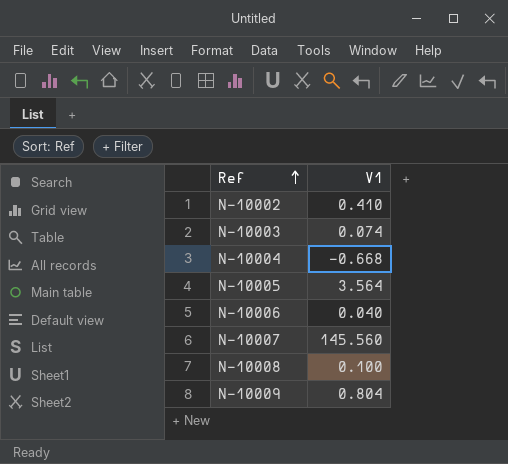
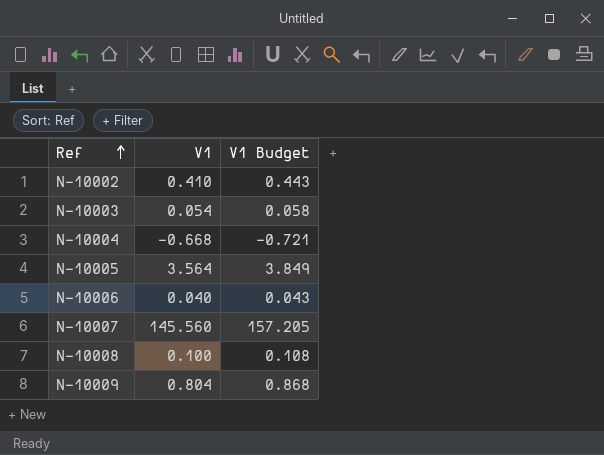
column V1 Budget | formula: none -> [V1] * 1.08
N-10003 | V1: 0.074 -> 0.054

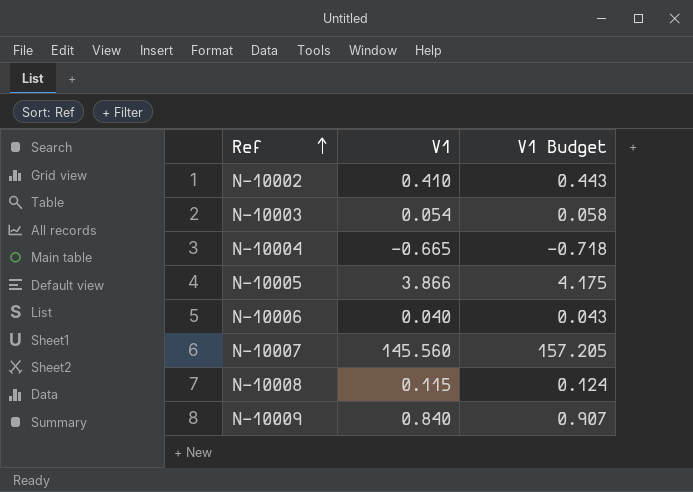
N-10004 | V1: -0.668 -> -0.665
N-10004 | V1 Budget: -0.721 -> -0.718
N-10005 | V1: 3.564 -> 3.866
N-10005 | V1 Budget: 3.849 -> 4.175
N-10008 | V1: 0.100 -> 0.115
N-10008 | V1 Budget: 0.108 -> 0.124
N-10009 | V1: 0.804 -> 0.840
N-10009 | V1 Budget: 0.868 -> 0.907

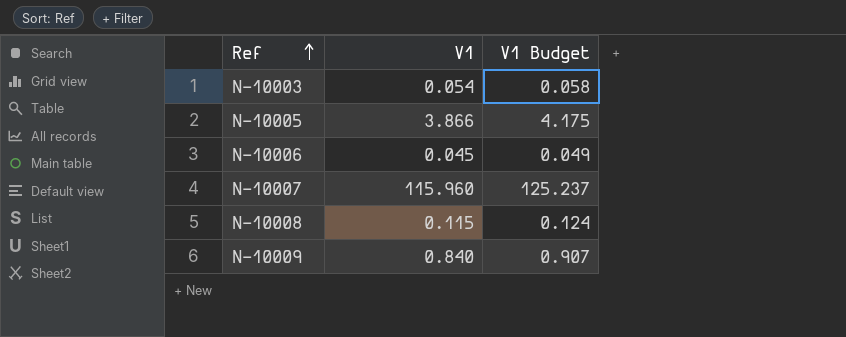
row N-10002: 0.410 | 0.443 -> none
row N-10004: -0.665 | -0.718 -> none
N-10006 | V1: 0.040 -> 0.045
N-10006 | V1 Budget: 0.043 -> 0.049
N-10007 | V1: 145.560 -> 115.960
N-10007 | V1 Budget: 157.205 -> 125.237

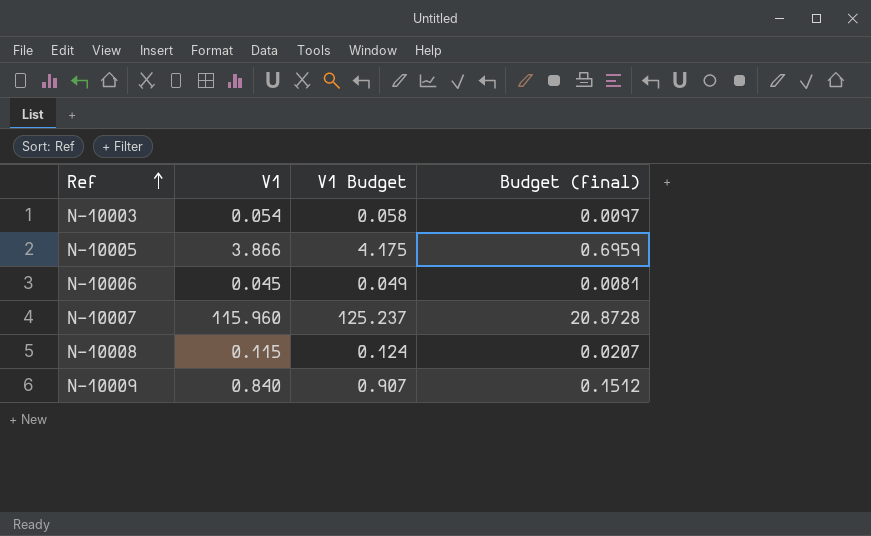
column Budget (final) | formula: none -> [V1] * 0.18

